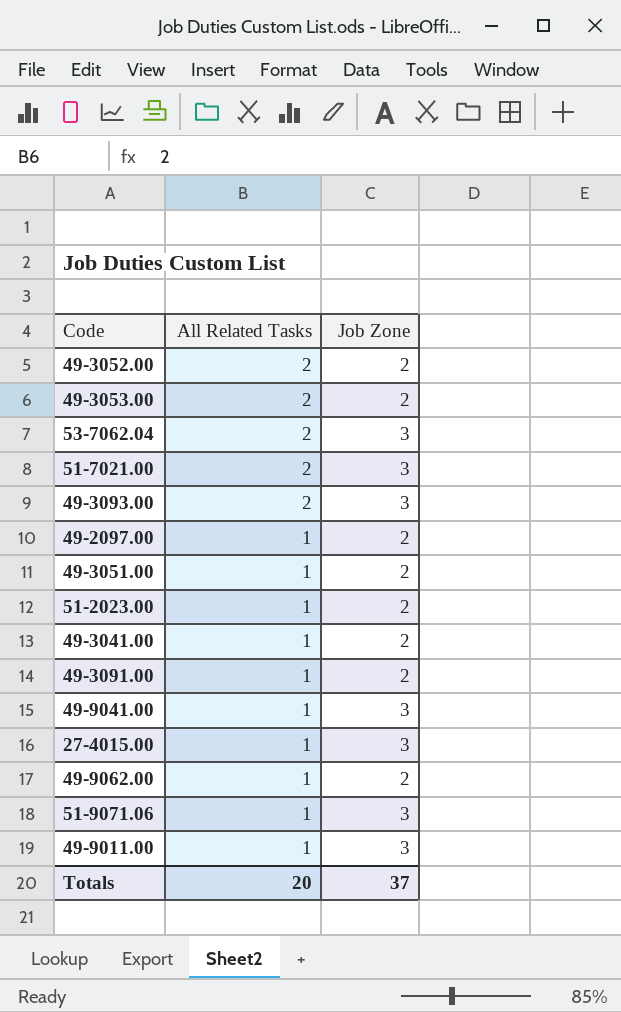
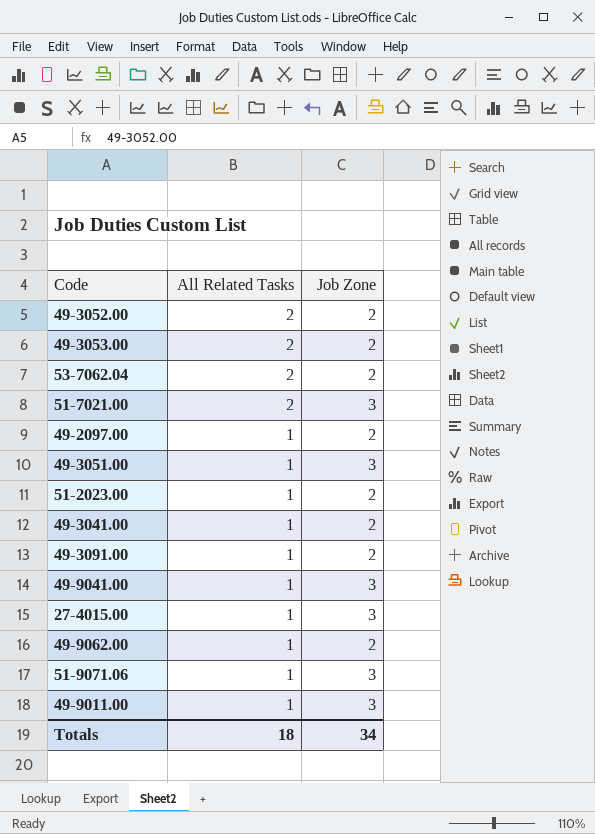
row 49-3093.00: 2 | 3 -> none
53-7062.04 | Job Zone: 3 -> 2
49-3051.00 | Job Zone: 2 -> 3
Totals | All Related Tasks: 20 -> 18
Totals | Job Zone: 37 -> 34

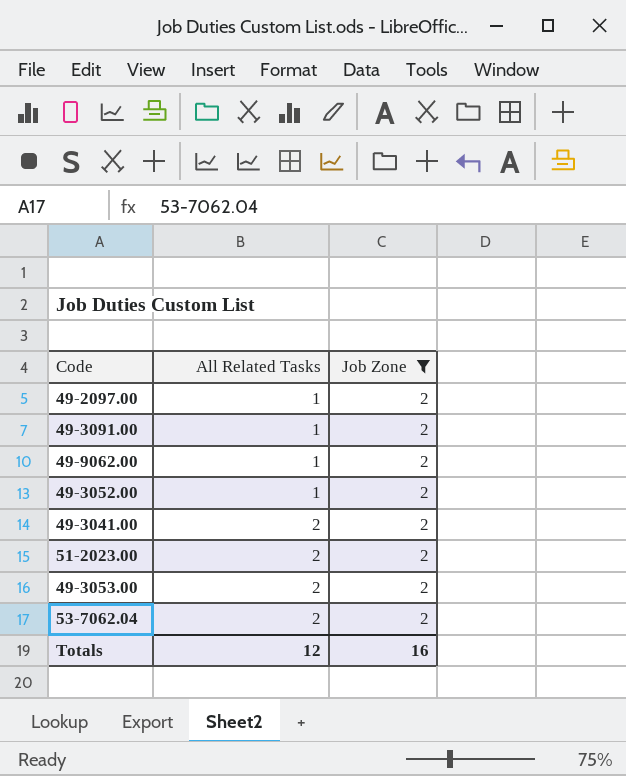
filter: none -> Job Zone = 2
row order: All Related Tasks descending -> All Related Tasks ascending
49-3052.00 | All Related Tasks: 2 -> 1
49-3041.00 | All Related Tasks: 1 -> 2
51-2023.00 | All Related Tasks: 1 -> 2
Totals | All Related Tasks: 18 -> 12
Totals | Job Zone: 34 -> 16

